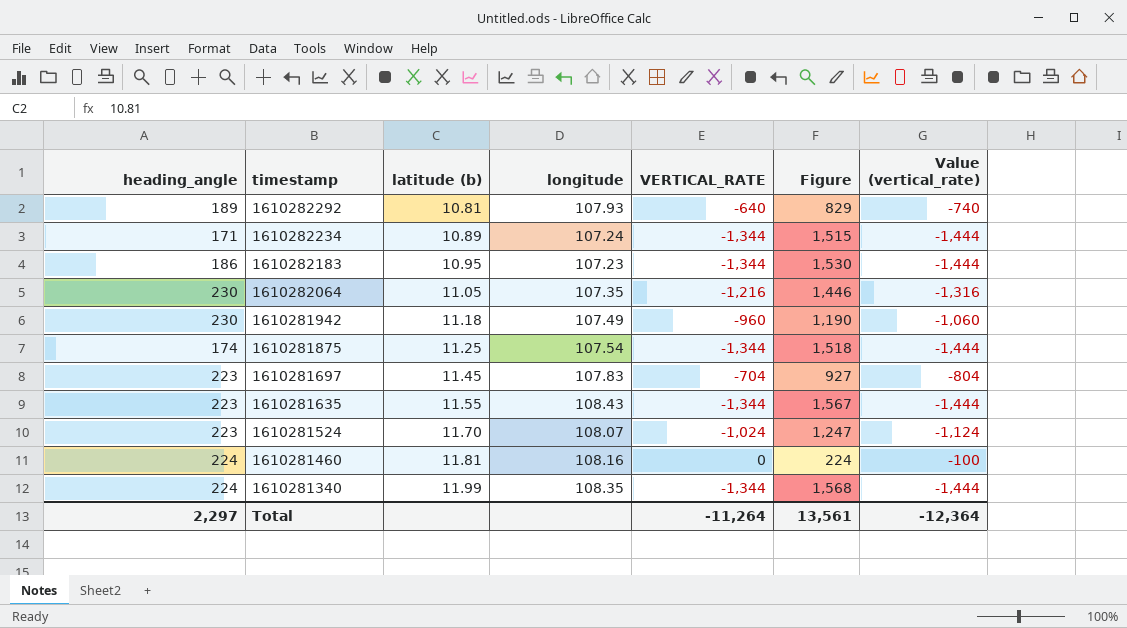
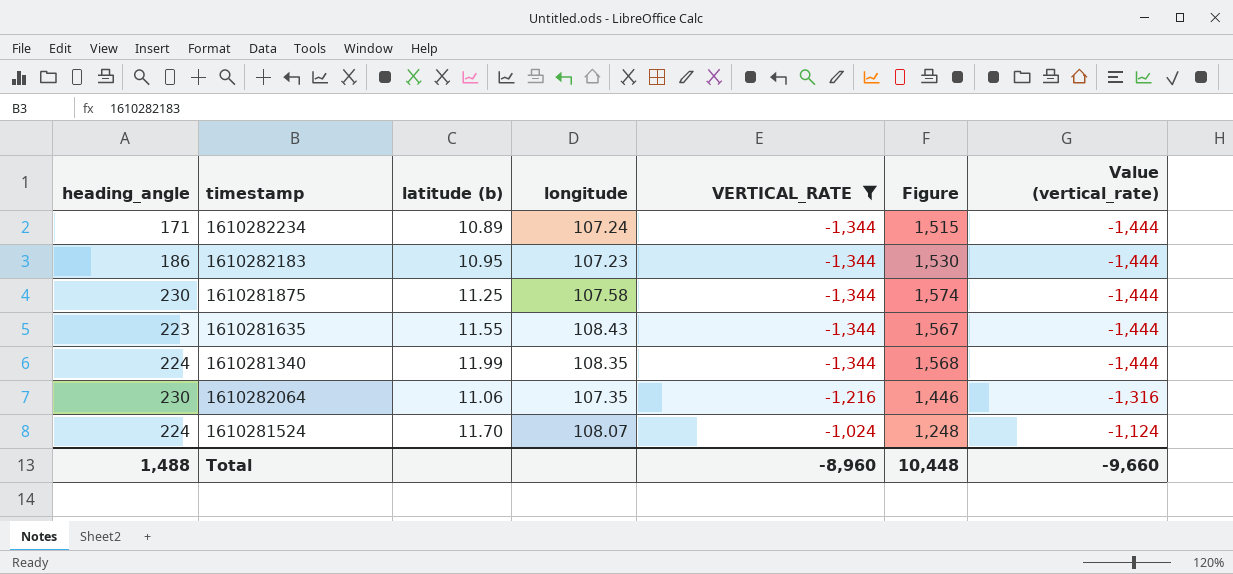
filter: none -> VERTICAL_RATE <= -1,024
row order: timestamp descending -> VERTICAL_RATE ascending
1610281875 | heading_angle: 174 -> 230
1610281875 | longitude: 107.54 -> 107.58
1610281875 | Figure: 1,518 -> 1,574
1610282064 | latitude (b): 11.05 -> 11.06
1610281524 | heading_angle: 223 -> 224
1610281524 | Figure: 1,247 -> 1,248
Total | heading_angle: 2,297 -> 1,488
Total | VERTICAL_RATE: -11,264 -> -8,960
Total | Figure: 13,561 -> 10,448
Total | Value (vertical_rate): -12,364 -> -9,660

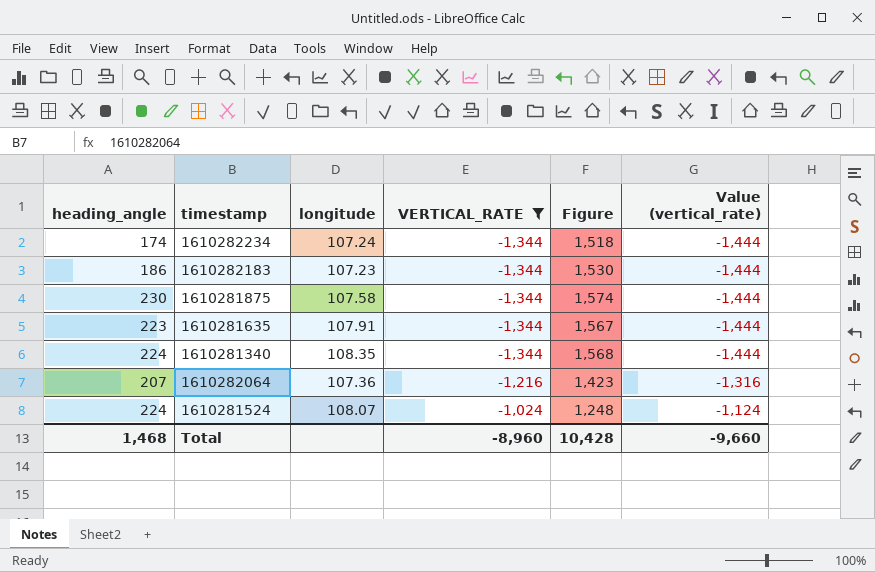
column latitude (b) | position: 3 -> none
1610282234 | heading_angle: 171 -> 174
1610282234 | Figure: 1,515 -> 1,518
1610281635 | longitude: 108.43 -> 107.91
1610282064 | heading_angle: 230 -> 207
1610282064 | longitude: 107.35 -> 107.36
1610282064 | Figure: 1,446 -> 1,423
Total | heading_angle: 1,488 -> 1,468
Total | Figure: 10,448 -> 10,428

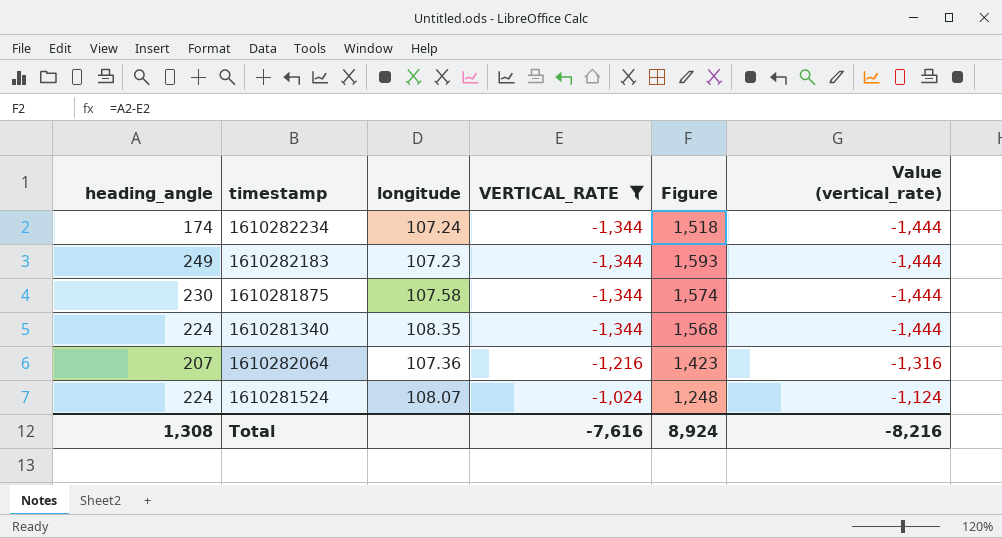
row 1610281635: 223 | 107.91 | -1,344 | 1,567 | -1,444 -> none
1610282183 | heading_angle: 186 -> 249
1610282183 | Figure: 1,530 -> 1,593
Total | heading_angle: 1,468 -> 1,308
Total | VERTICAL_RATE: -8,960 -> -7,616
Total | Figure: 10,428 -> 8,924
Total | Value (vertical_rate): -9,660 -> -8,216

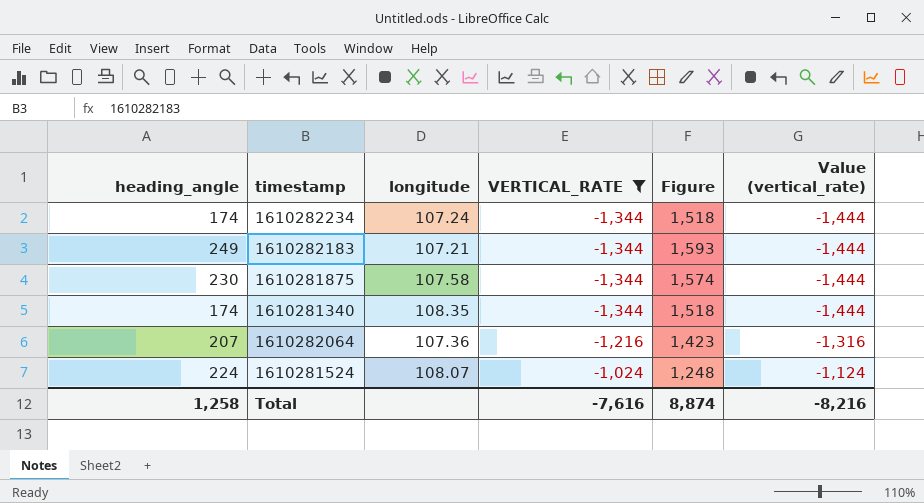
1610282183 | longitude: 107.23 -> 107.21
1610281340 | heading_angle: 224 -> 174
1610281340 | Figure: 1,568 -> 1,518
Total | heading_angle: 1,308 -> 1,258
Total | Figure: 8,924 -> 8,874

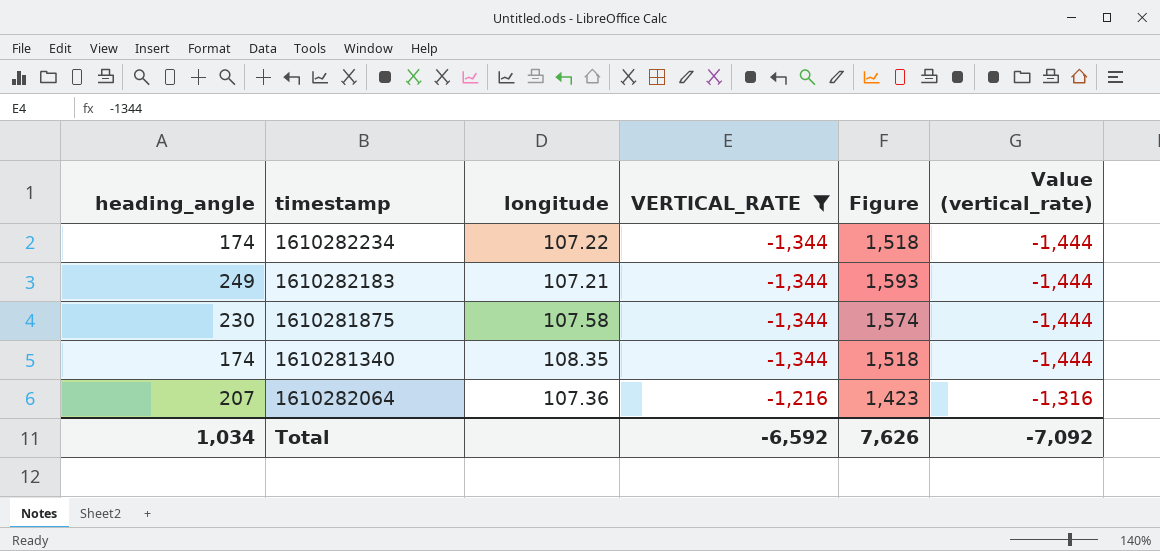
row 1610281524: 224 | 108.07 | -1,024 | 1,248 | -1,124 -> none
1610282234 | longitude: 107.24 -> 107.22
Total | heading_angle: 1,258 -> 1,034
Total | VERTICAL_RATE: -7,616 -> -6,592
Total | Figure: 8,874 -> 7,626
Total | Value (vertical_rate): -8,216 -> -7,092

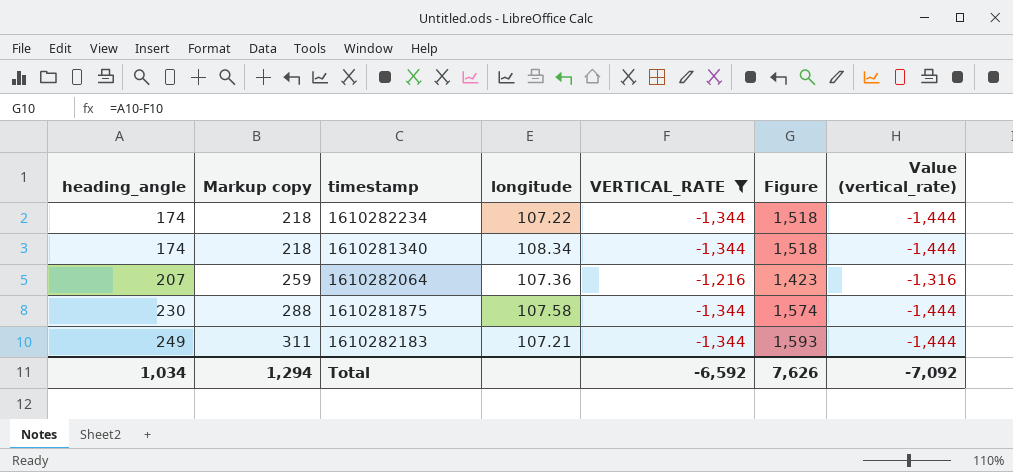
row order: VERTICAL_RATE ascending -> heading_angle ascending
column Markup copy | formula: none -> [heading_angle] * 1.25
1610281340 | longitude: 108.35 -> 108.34

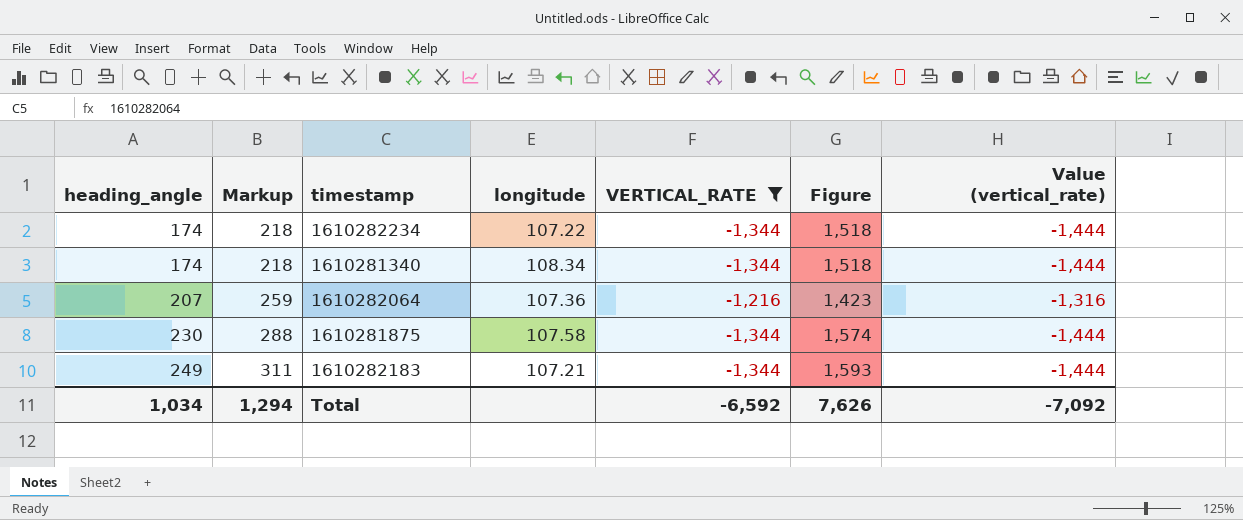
column name: Markup copy -> Markup

